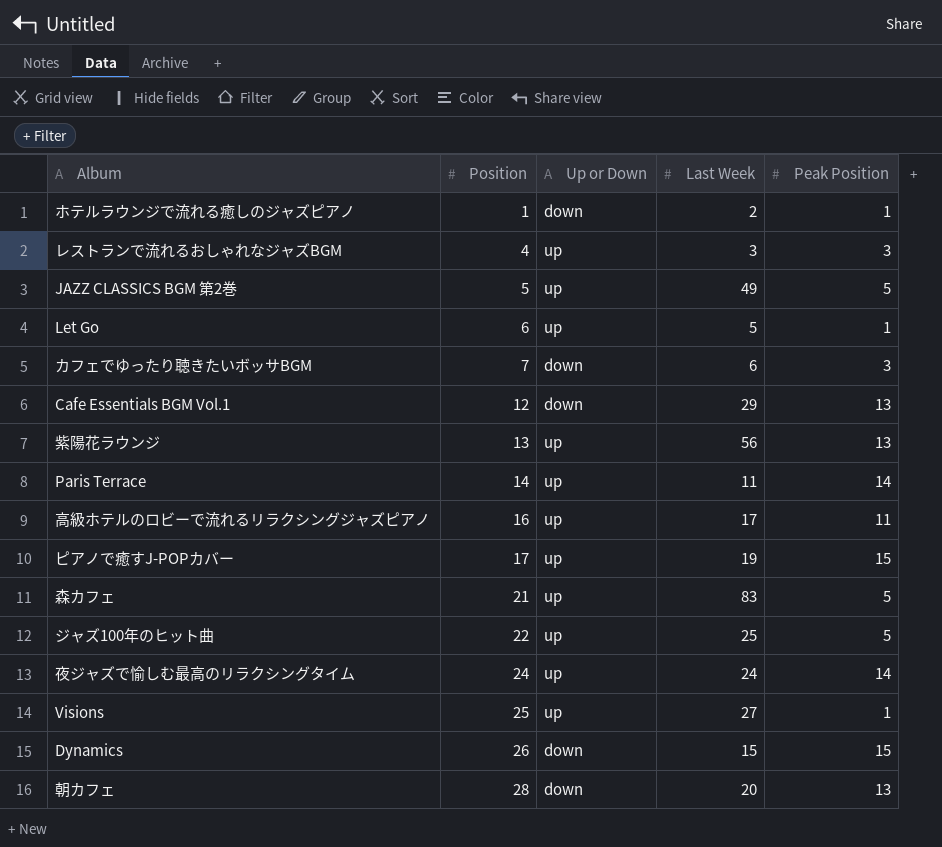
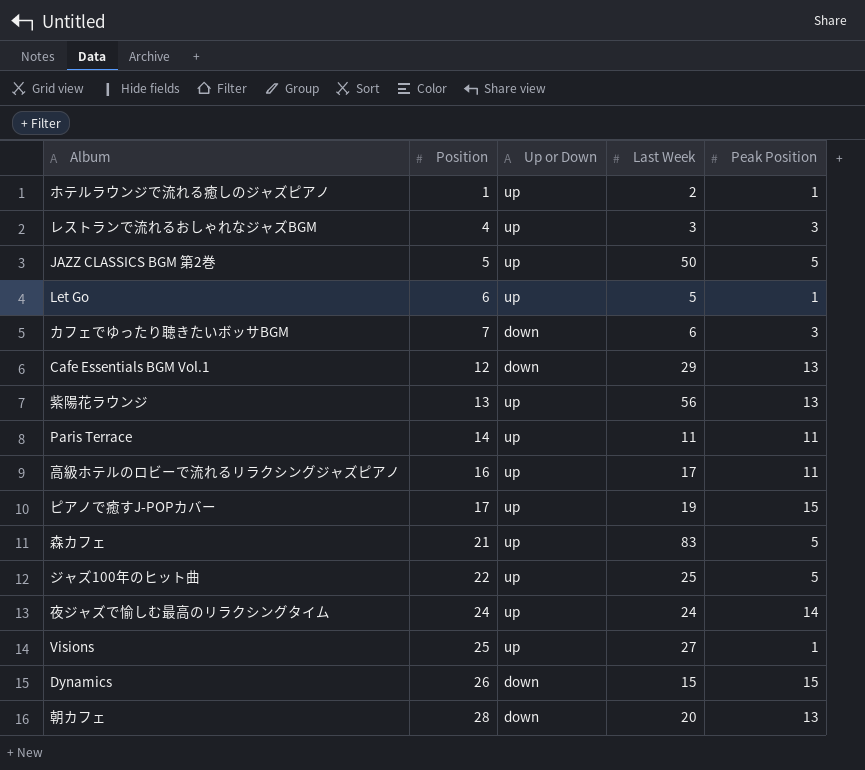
ホテルラウンジで流れる癒しのジャズピアノ | Up or Down: down -> up
JAZZ CLASSICS BGM 第2巻 | Last Week: 49 -> 50
Paris Terrace | Peak Position: 14 -> 11

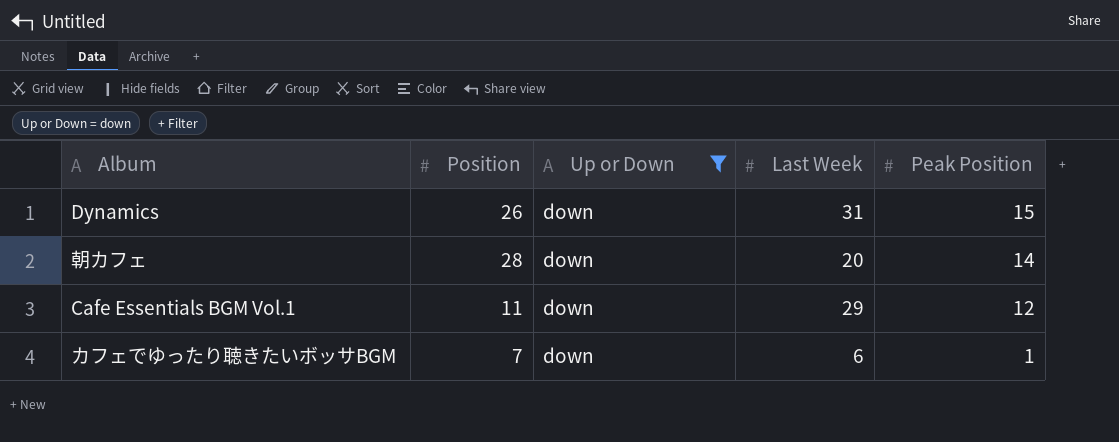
filter: none -> Up or Down = down
row order: Position ascending -> Peak Position descending
Dynamics | Last Week: 15 -> 31
朝カフェ | Peak Position: 13 -> 14
Cafe Essentials BGM Vol.1 | Position: 12 -> 11
Cafe Essentials BGM Vol.1 | Peak Position: 13 -> 12
カフェでゆったり聴きたいボッサBGM | Peak Position: 3 -> 1

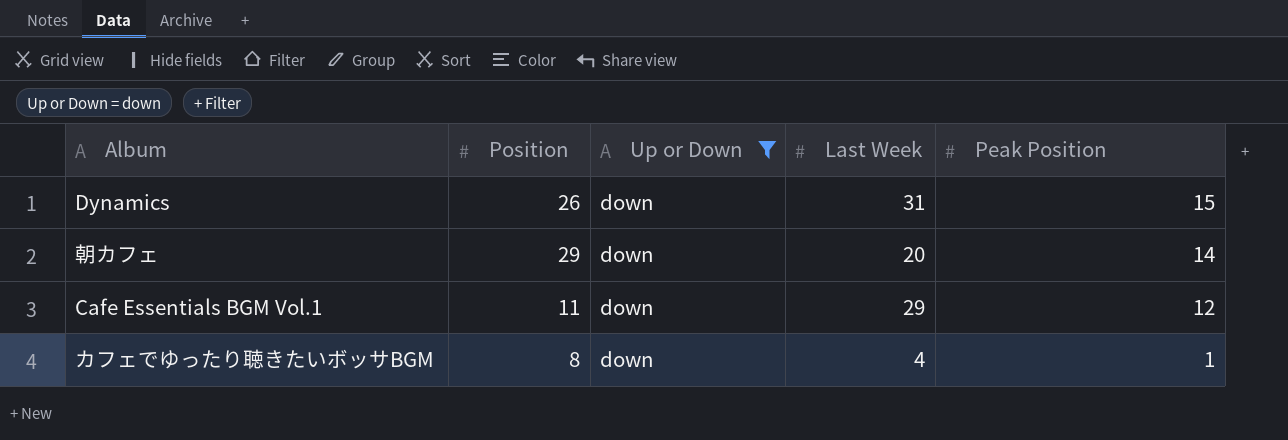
朝カフェ | Position: 28 -> 29
カフェでゆったり聴きたいボッサBGM | Position: 7 -> 8
カフェでゆったり聴きたいボッサBGM | Last Week: 6 -> 4

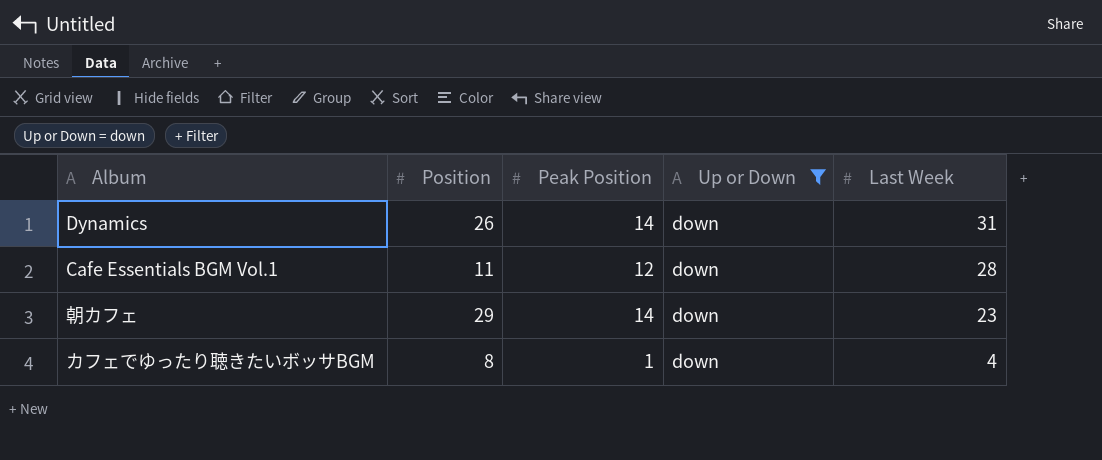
row order: Peak Position descending -> Last Week descending
column Peak Position | position: 5 -> 3
Dynamics | Peak Position: 15 -> 14
Cafe Essentials BGM Vol.1 | Last Week: 29 -> 28
朝カフェ | Last Week: 20 -> 23

